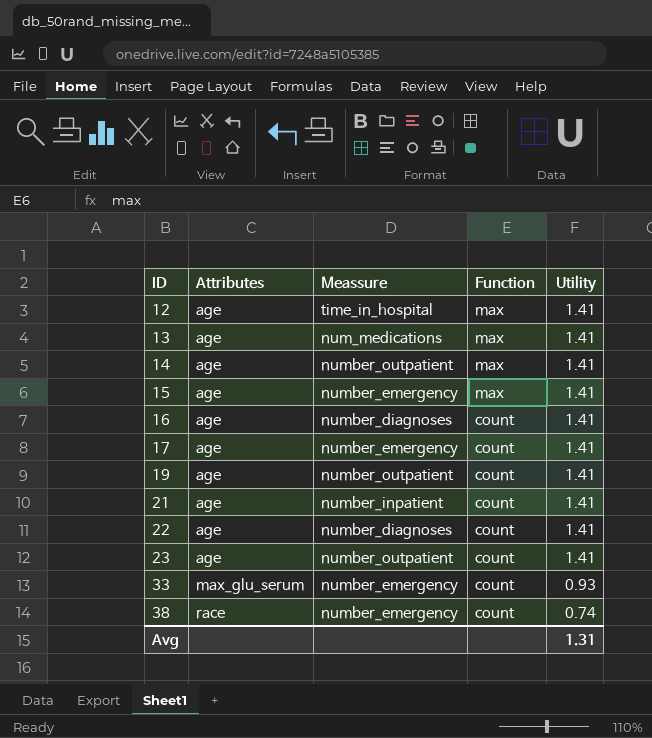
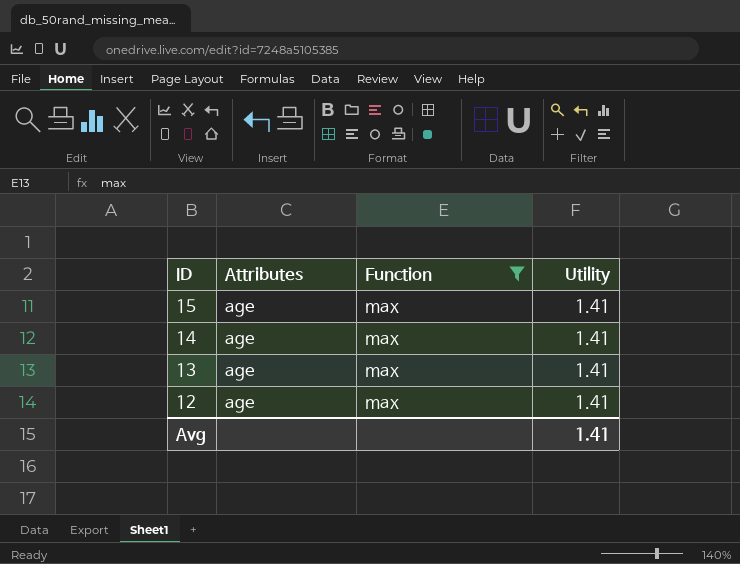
filter: none -> Function = max
row order: ID ascending -> ID descending
column Meassure | position: 3 -> none
Avg | Utility: 1.31 -> 1.41

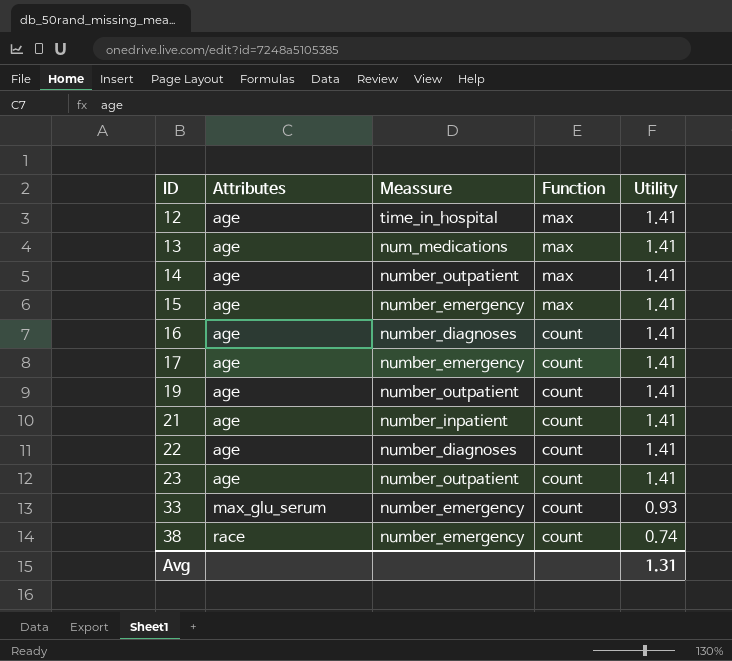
filter: Function = max -> none
row order: ID descending -> ID ascending
column Meassure | position: none -> 3
Avg | Utility: 1.41 -> 1.31

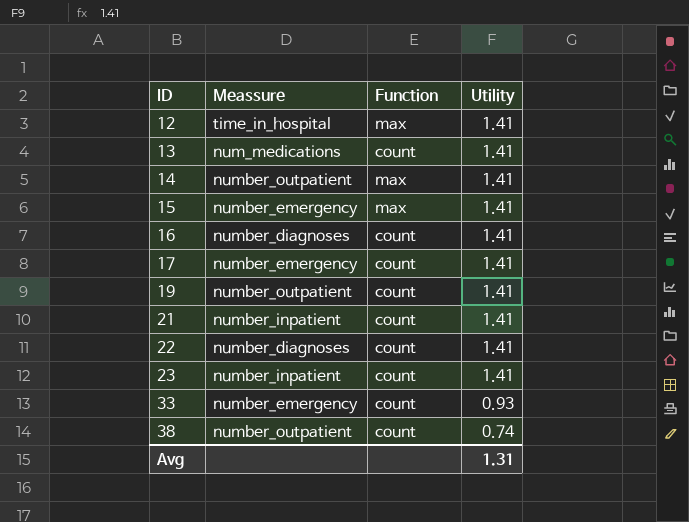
column Attributes | position: 2 -> none
13 | Function: max -> count
23 | Meassure: number_outpatient -> number_inpatient
38 | Meassure: number_emergency -> number_outpatient

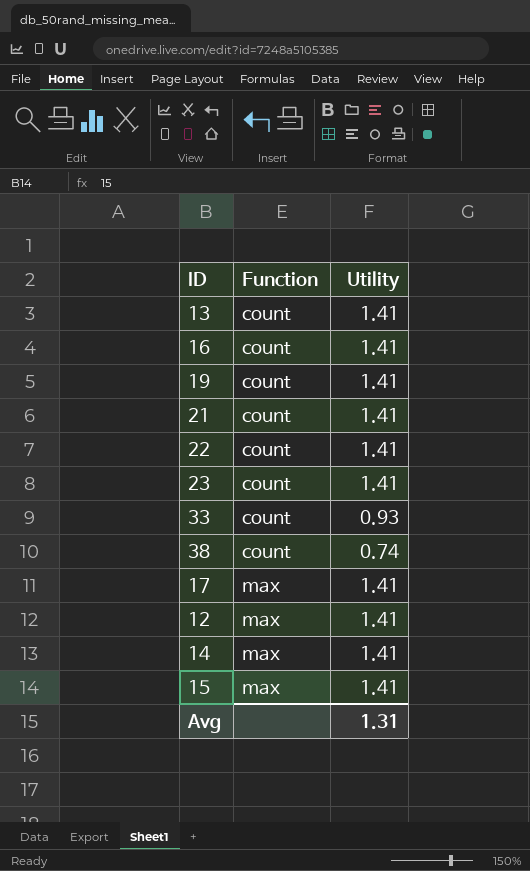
row order: ID ascending -> Function ascending
column Meassure | position: 2 -> none
17 | Function: count -> max

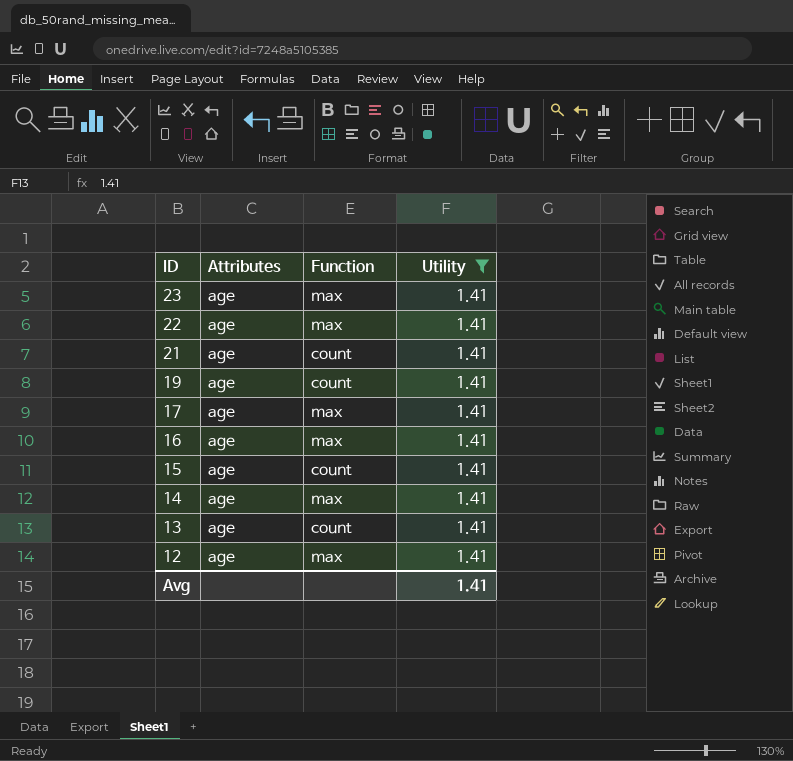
filter: none -> Utility = 1.41
row order: Function ascending -> ID descending
column Attributes | position: none -> 2
23 | Function: count -> max
22 | Function: count -> max
16 | Function: count -> max
15 | Function: max -> count
Avg | Utility: 1.31 -> 1.41

